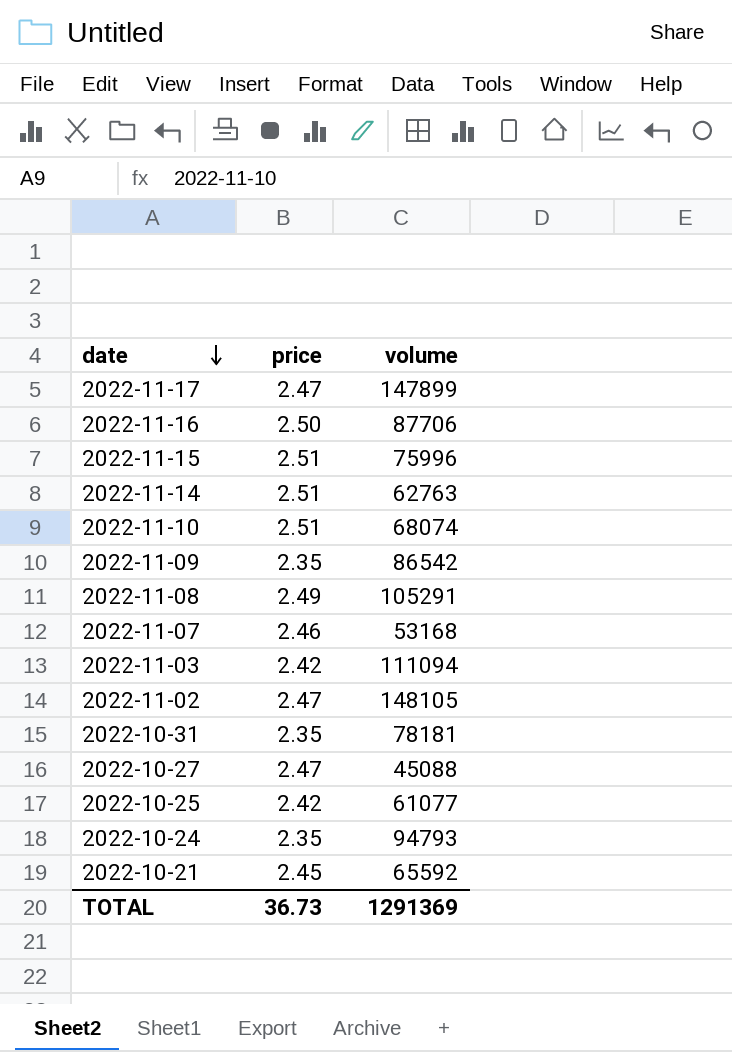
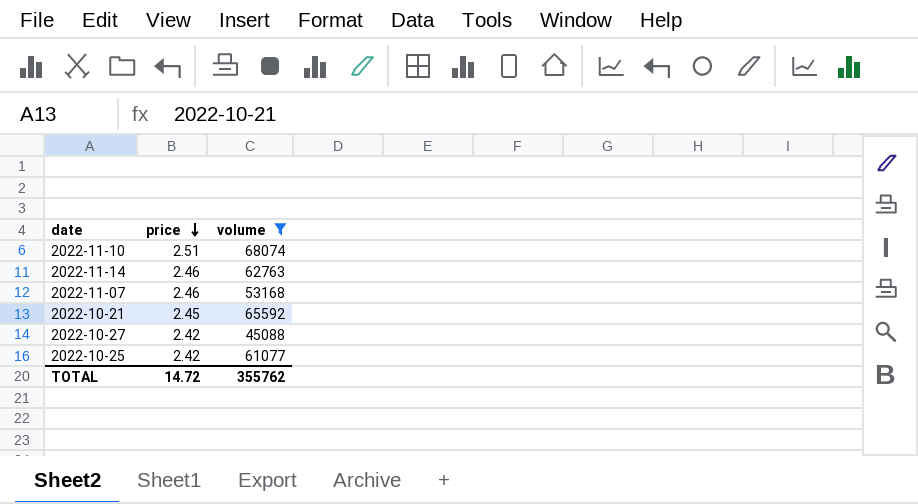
filter: none -> volume <= 68074
row order: date descending -> price descending
2022-11-14 | price: 2.51 -> 2.46
2022-10-27 | price: 2.47 -> 2.42
TOTAL | price: 36.73 -> 14.72
TOTAL | volume: 1291369 -> 355762

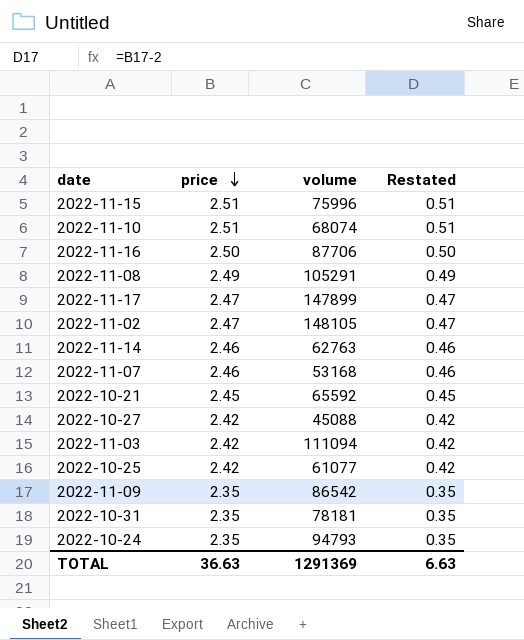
filter: volume <= 68074 -> none
column Restated | formula: none -> [price] - 2
TOTAL | price: 14.72 -> 36.63
TOTAL | volume: 355762 -> 1291369

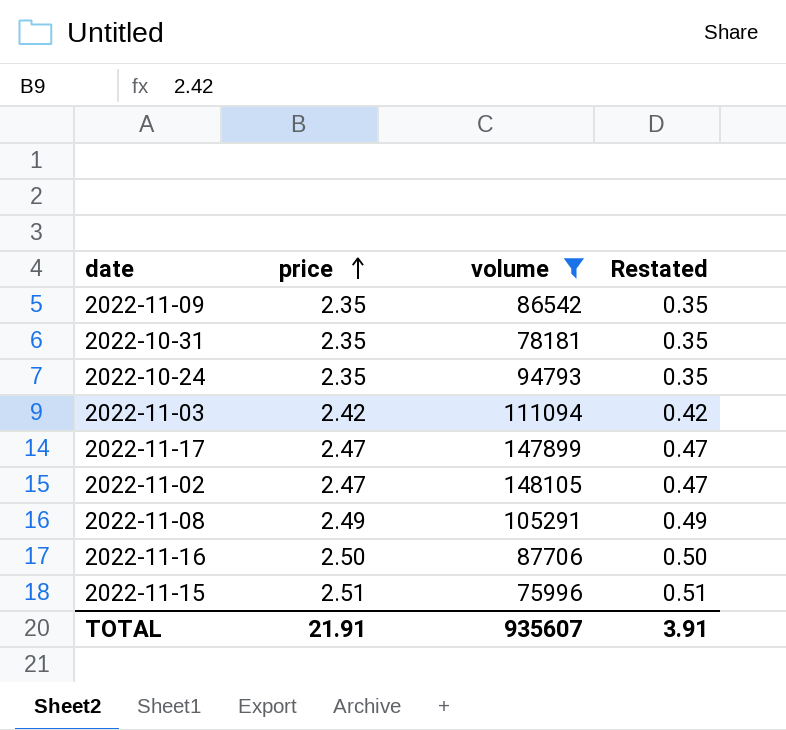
filter: none -> volume >= 75996
row order: price descending -> price ascending
TOTAL | price: 36.63 -> 21.91
TOTAL | volume: 1291369 -> 935607
TOTAL | Restated: 6.63 -> 3.91

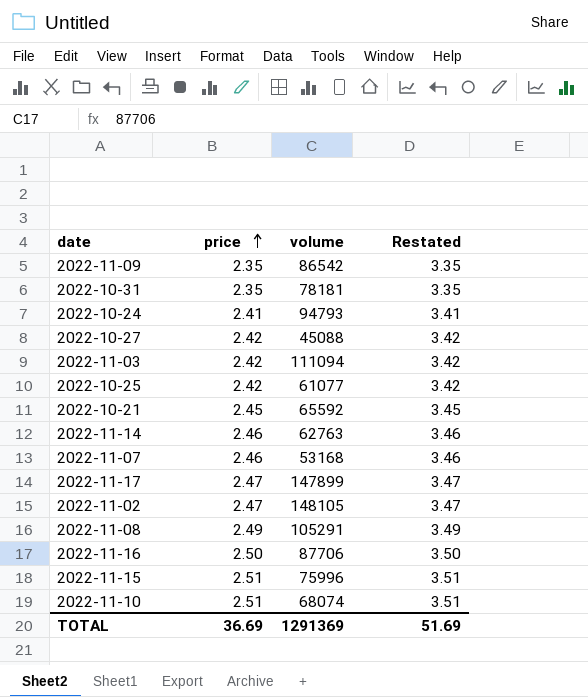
filter: volume >= 75996 -> none
column Restated | formula: [price] - 2 -> [price] + 1
2022-10-24 | price: 2.35 -> 2.41
TOTAL | price: 21.91 -> 36.69
TOTAL | volume: 935607 -> 1291369
TOTAL | Restated: 3.91 -> 51.69

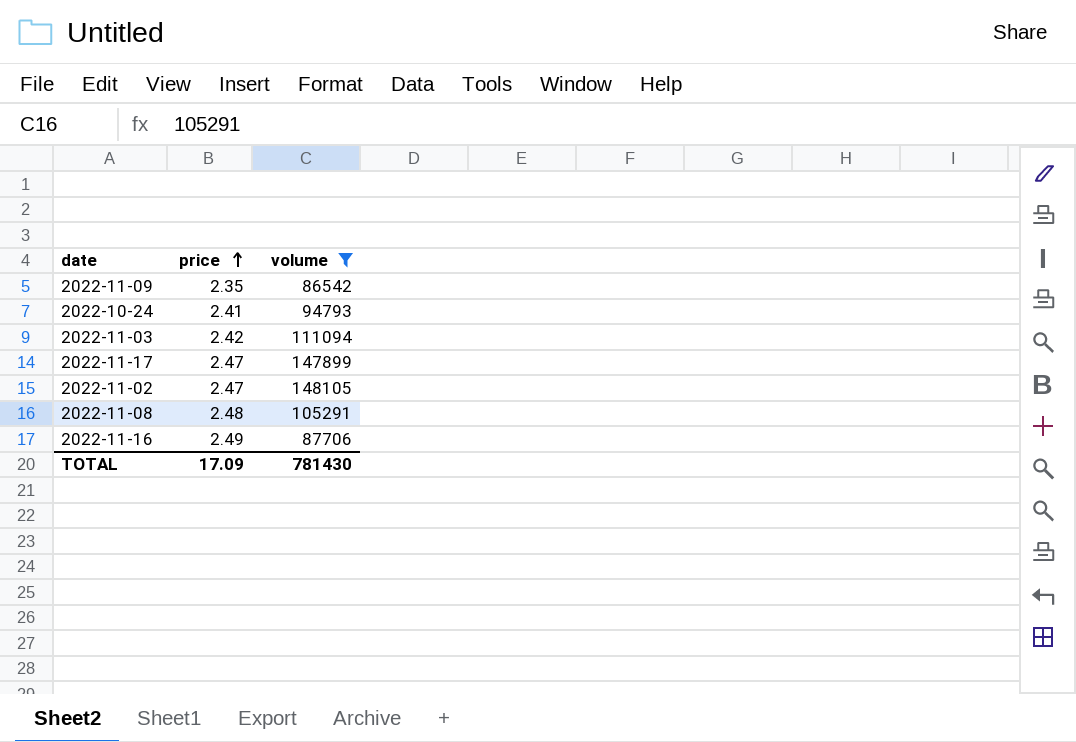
filter: none -> volume >= 86542
column Restated | formula: [price] + 1 -> none
2022-11-08 | price: 2.49 -> 2.48
2022-11-16 | price: 2.50 -> 2.49
TOTAL | price: 36.69 -> 17.09
TOTAL | volume: 1291369 -> 781430

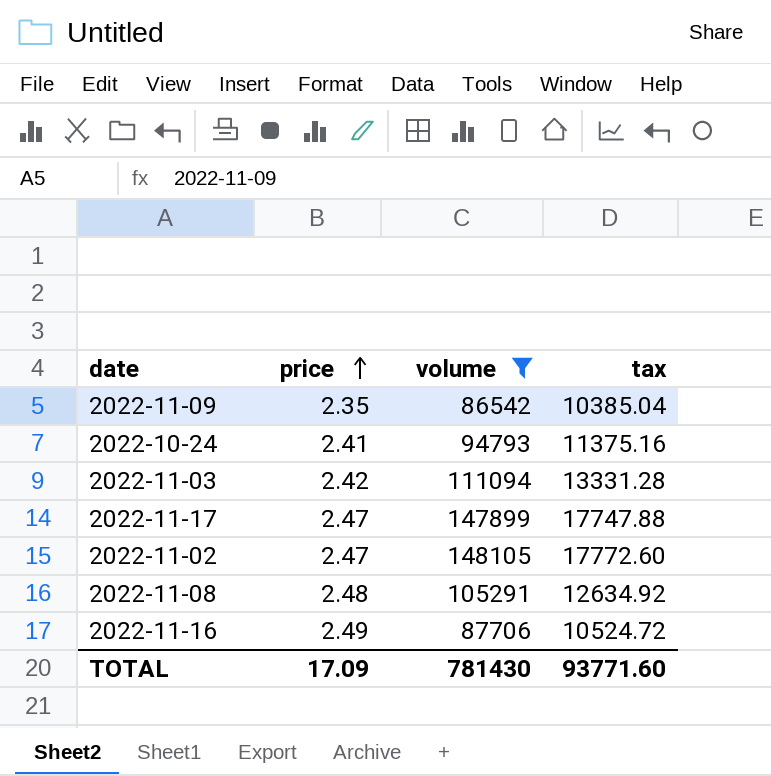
column tax | formula: none -> [volume] * 0.12

